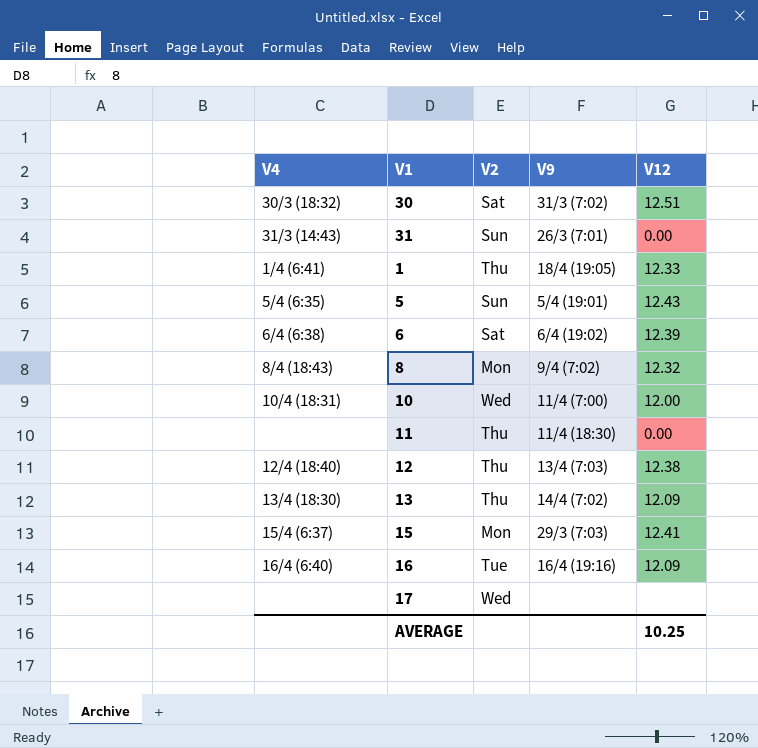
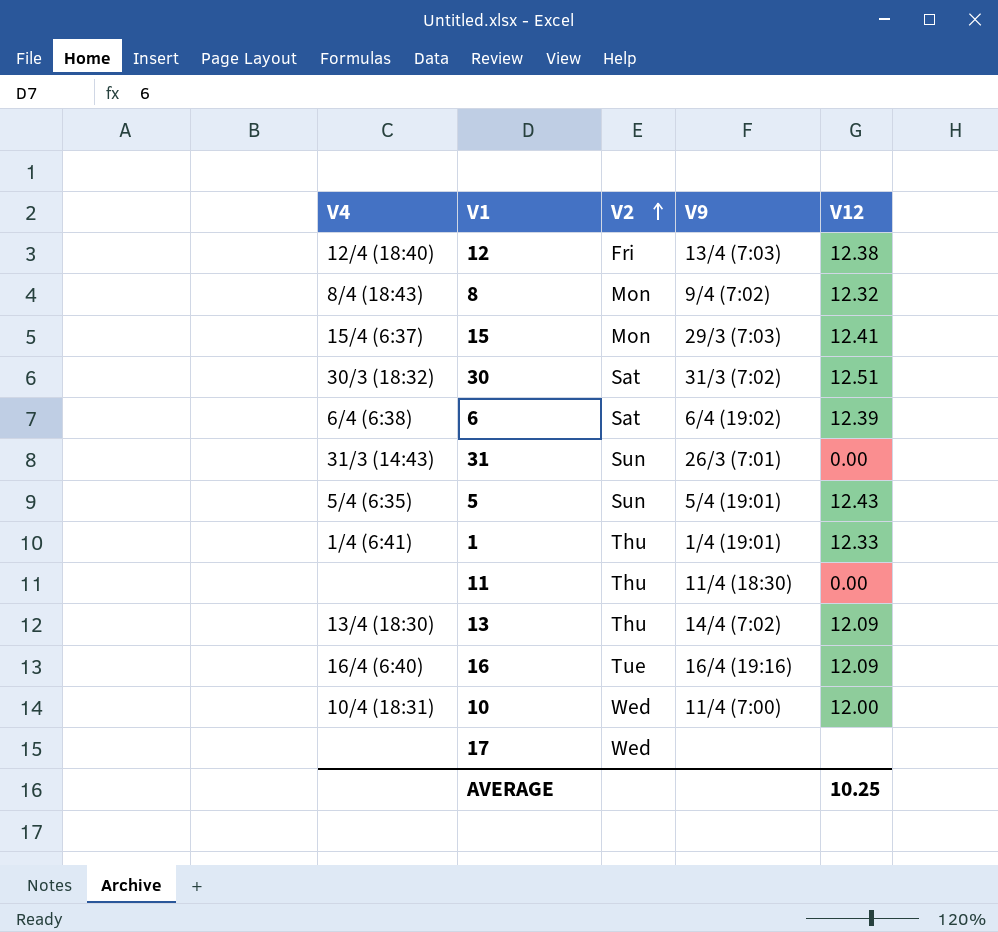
row order: none -> V2 ascending
12 | V2: Thu -> Fri
1 | V9: 18/4 (19:05) -> 1/4 (19:01)

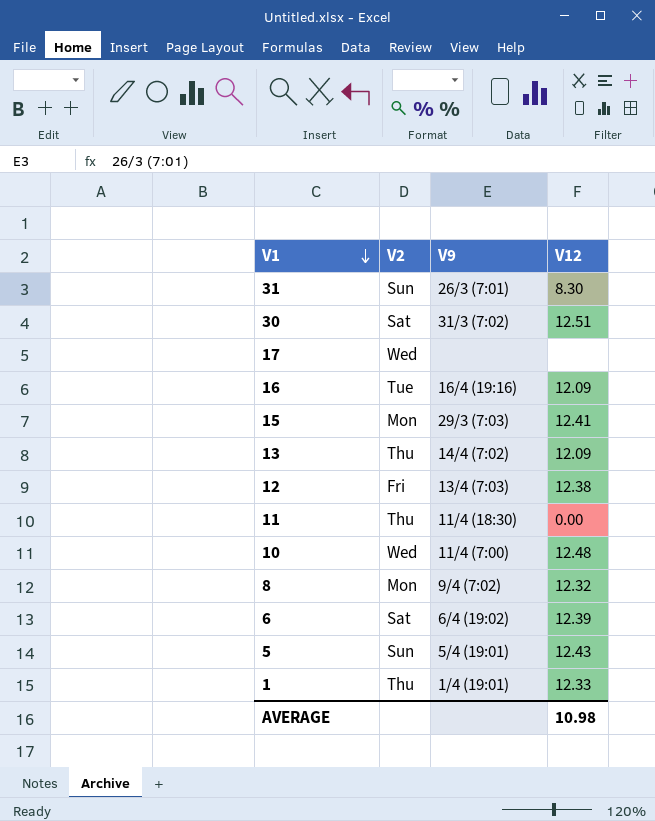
row order: V2 ascending -> V1 descending
column V4 | position: 1 -> none
31 | V12: 0.00 -> 8.30
10 | V12: 12.00 -> 12.48
AVERAGE | V12: 10.25 -> 10.98

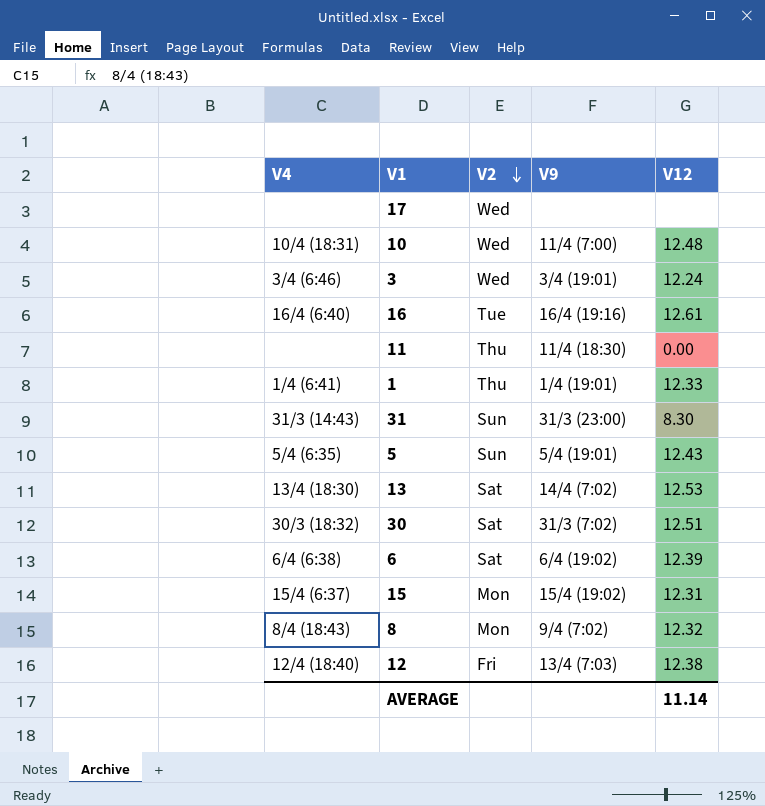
row order: V1 descending -> V2 descending
column V4 | position: none -> 1
row 3: none -> 3/4 (6:46) | Wed | 3/4 (19:01) | 12.24
16 | V12: 12.09 -> 12.61
31 | V9: 26/3 (7:01) -> 31/3 (23:00)
13 | V2: Thu -> Sat
13 | V12: 12.09 -> 12.53
15 | V9: 29/3 (7:03) -> 15/4 (19:02)
15 | V12: 12.41 -> 12.31
AVERAGE | V12: 10.98 -> 11.14

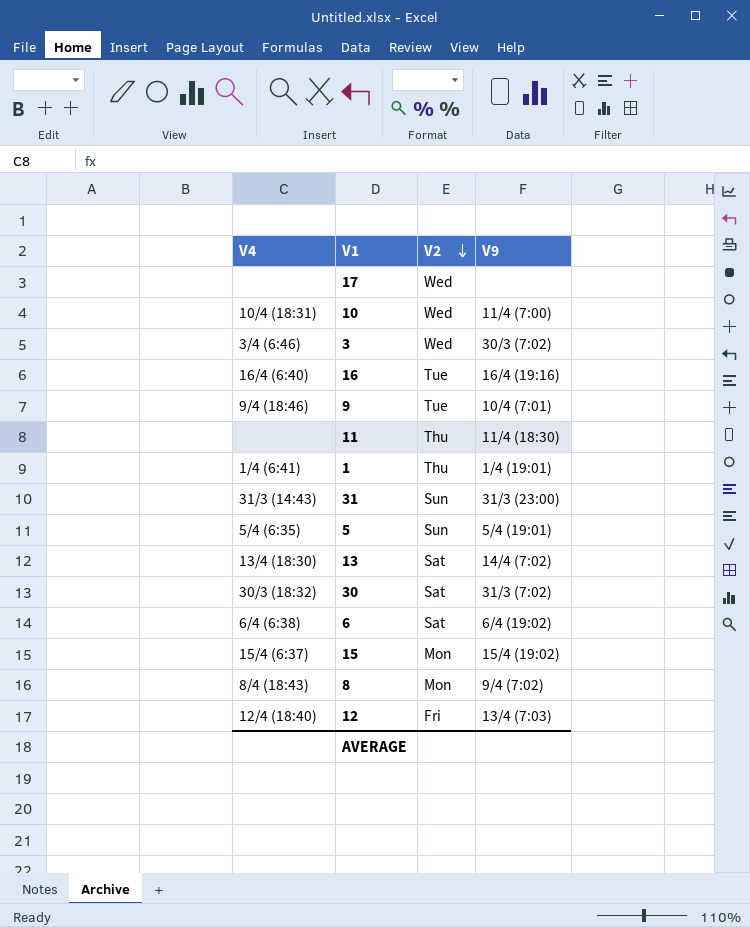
column V12 | position: 5 -> none
3 | V9: 3/4 (19:01) -> 30/3 (7:02)
row 9: none -> 9/4 (18:46) | Tue | 10/4 (7:01)

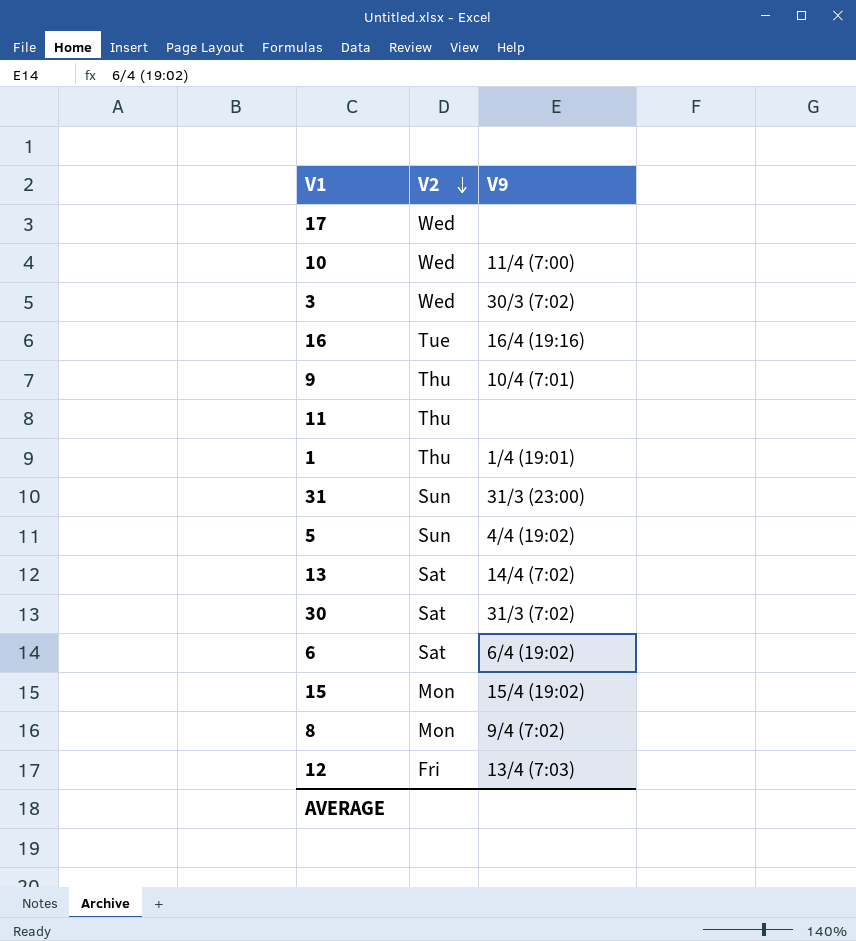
column V4 | position: 1 -> none
9 | V2: Tue -> Thu
11 | V9: 11/4 (18:30) -> none
5 | V9: 5/4 (19:01) -> 4/4 (19:02)

